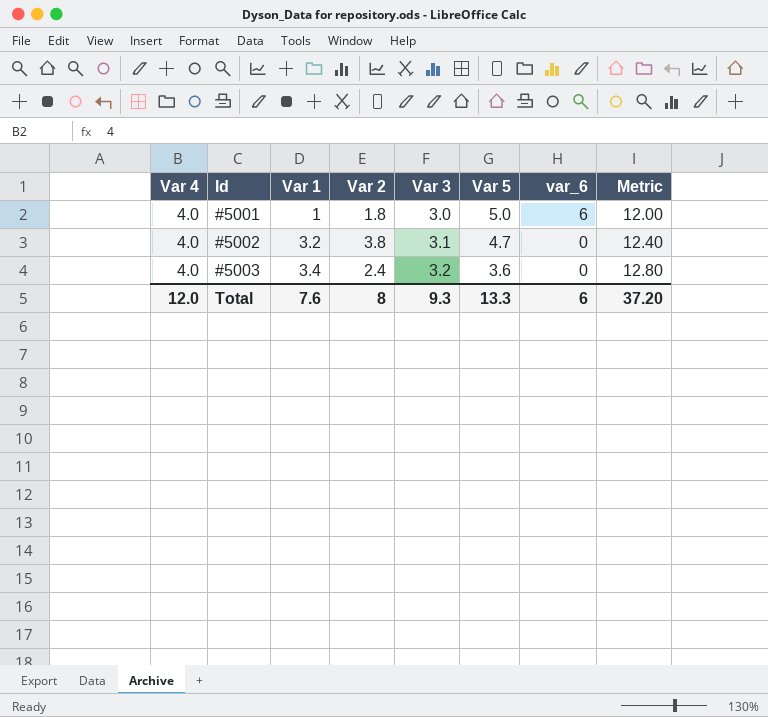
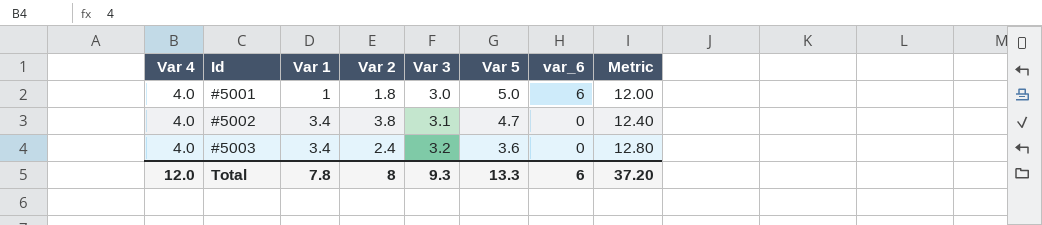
#5002 | Var 1: 3.2 -> 3.4
Total | Var 1: 7.6 -> 7.8

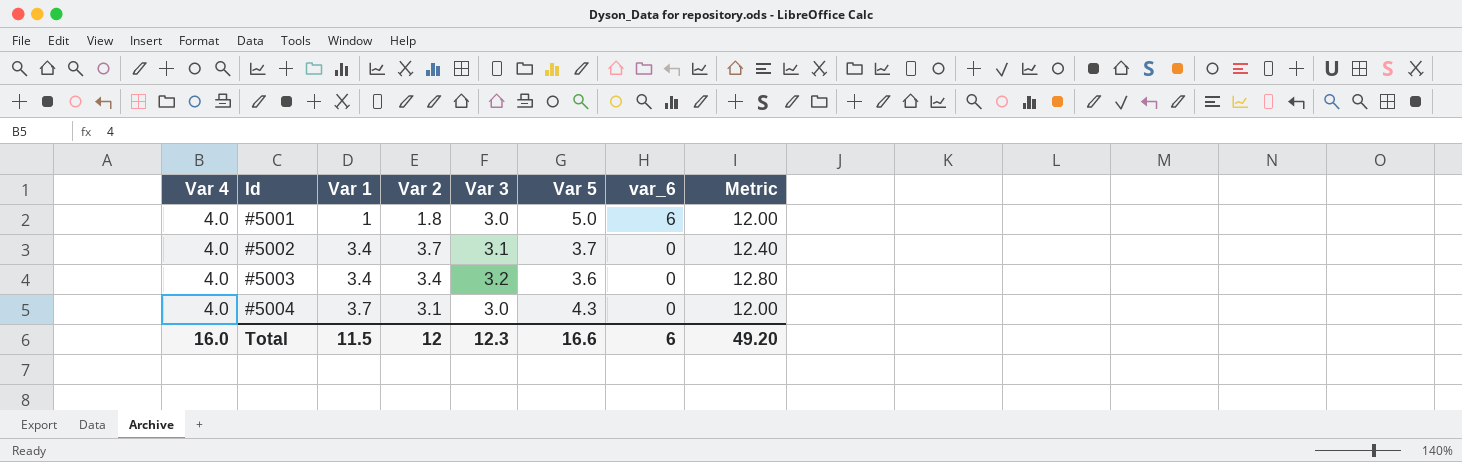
#5002 | Var 2: 3.8 -> 3.7
#5002 | Var 5: 4.7 -> 3.7
#5003 | Var 2: 2.4 -> 3.4
row #5004: none -> 4.0 | 3.7 | 3.1 | 3.0 | 4.3 | 0 | 12.00
Total | Var 4: 12.0 -> 16.0
Total | Var 1: 7.8 -> 11.5
Total | Var 2: 8 -> 12
Total | Var 3: 9.3 -> 12.3
Total | Var 5: 13.3 -> 16.6
Total | Metric: 37.20 -> 49.20

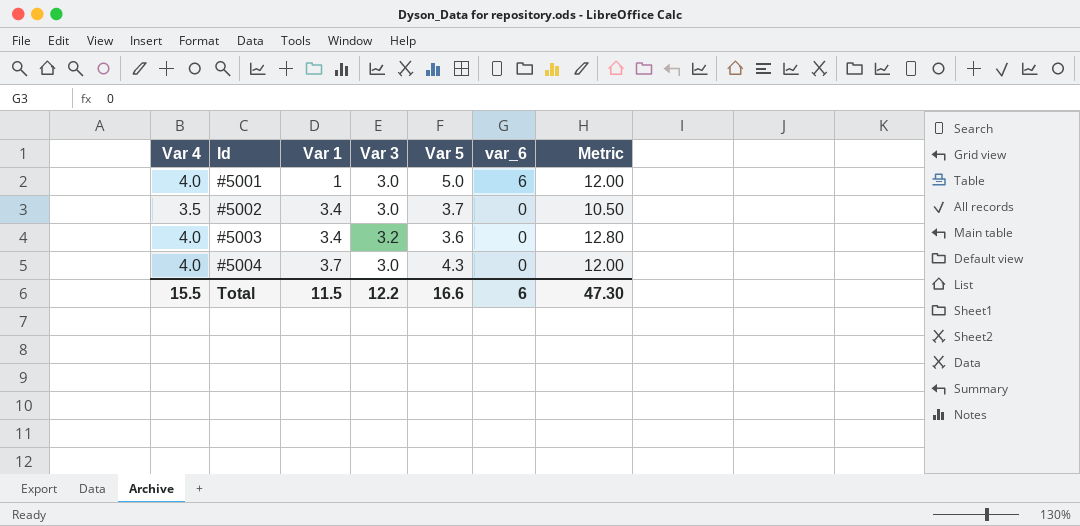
column Var 2 | position: 4 -> none
#5002 | Var 4: 4.0 -> 3.5
#5002 | Var 3: 3.1 -> 3.0
#5002 | Metric: 12.40 -> 10.50
Total | Var 4: 16.0 -> 15.5
Total | Var 3: 12.3 -> 12.2
Total | Metric: 49.20 -> 47.30

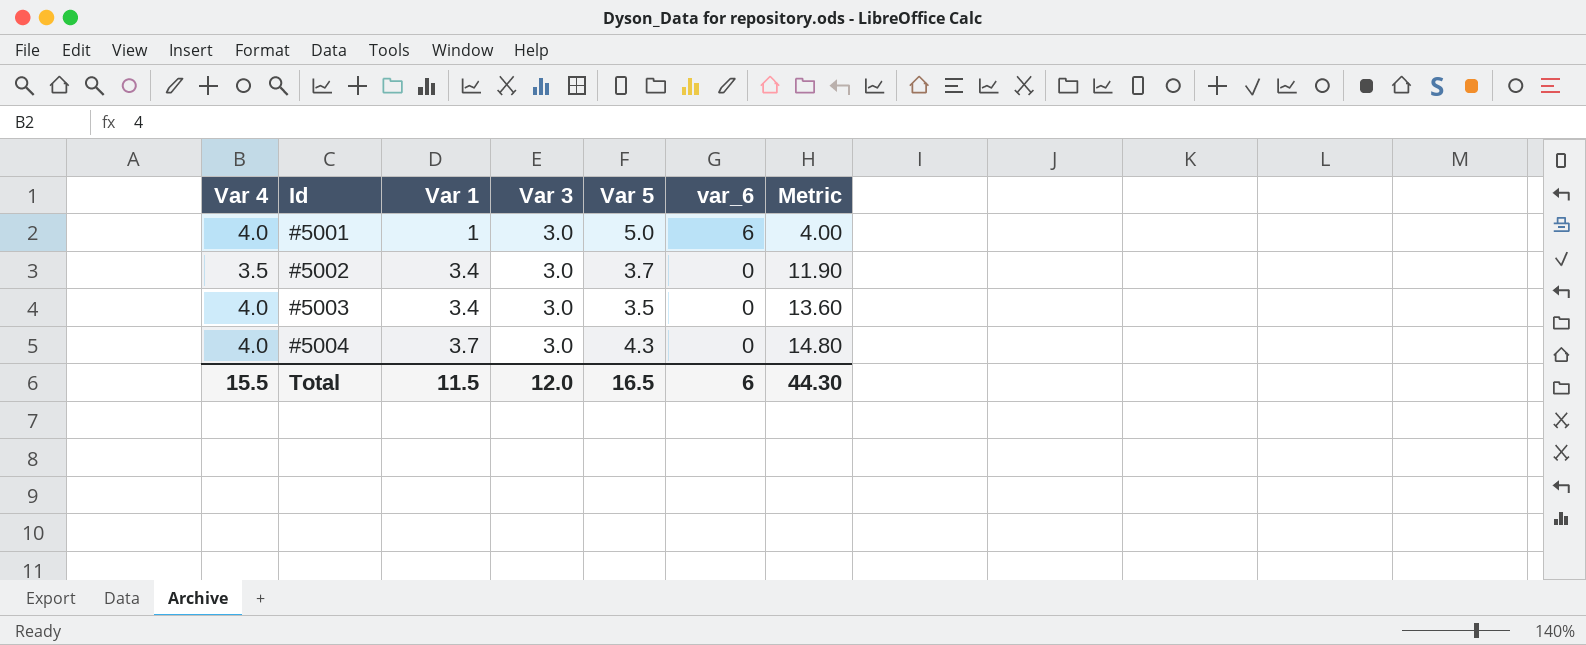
column Metric | formula: [Var 4] * [Var 3] -> [Var 4] * [Var 1]
#5003 | Var 3: 3.2 -> 3.0
#5003 | Var 5: 3.6 -> 3.5
Total | Var 3: 12.2 -> 12.0
Total | Var 5: 16.6 -> 16.5
Total | Metric: 47.30 -> 44.30

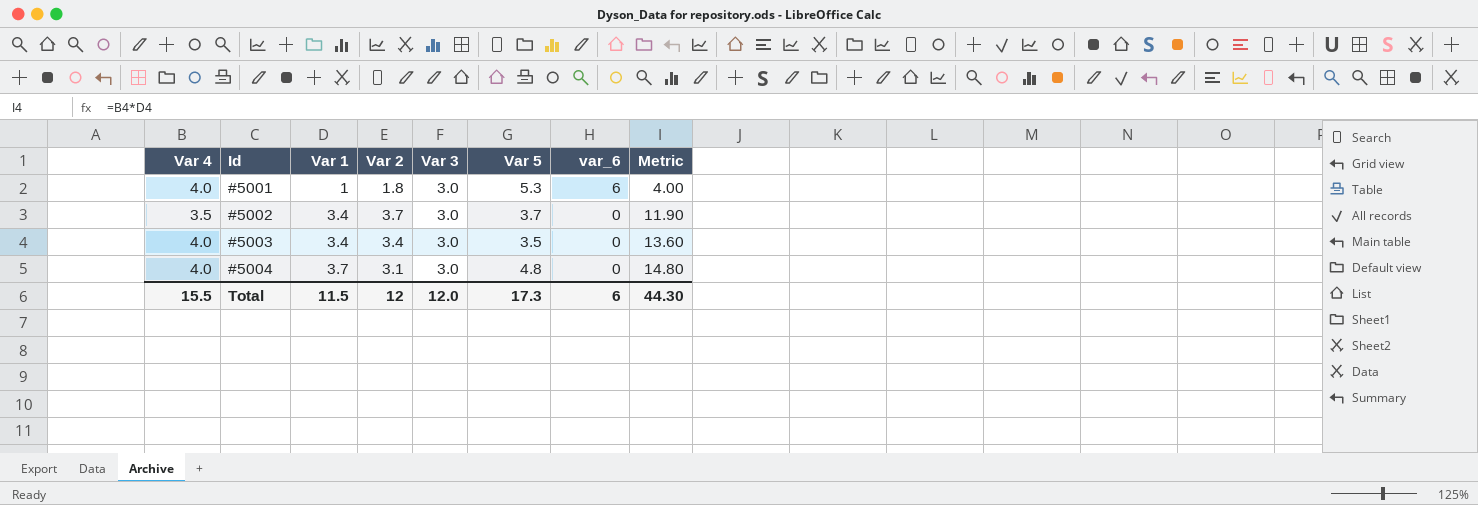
column Var 2 | position: none -> 4
#5001 | Var 5: 5.0 -> 5.3
#5004 | Var 5: 4.3 -> 4.8
Total | Var 5: 16.5 -> 17.3

